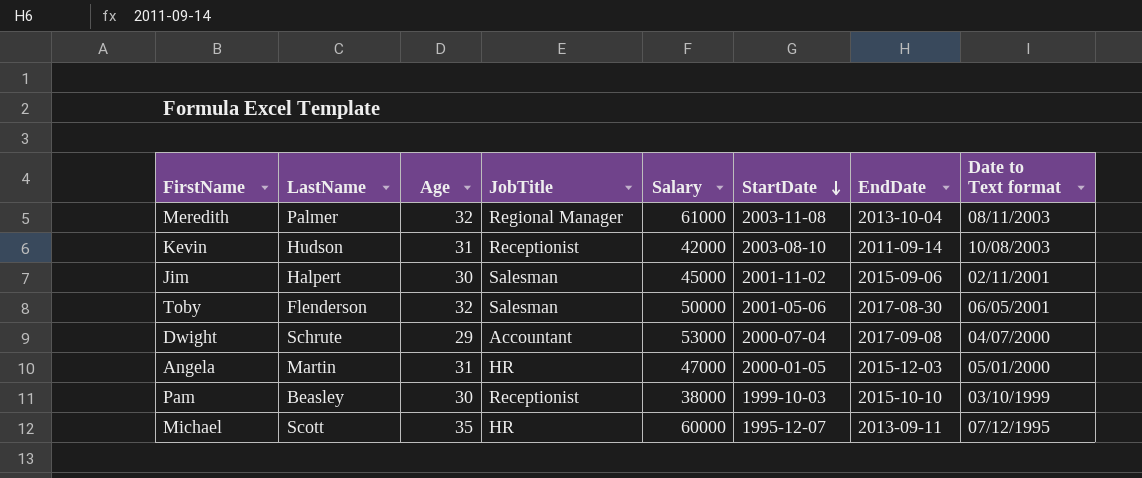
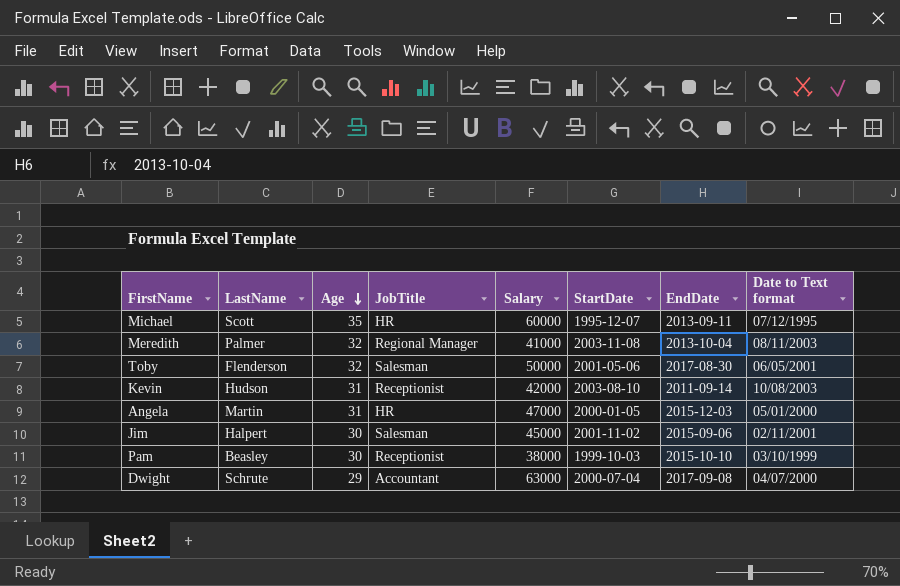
row order: StartDate descending -> Age descending
Meredith | Salary: 61000 -> 41000
Dwight | Salary: 53000 -> 63000

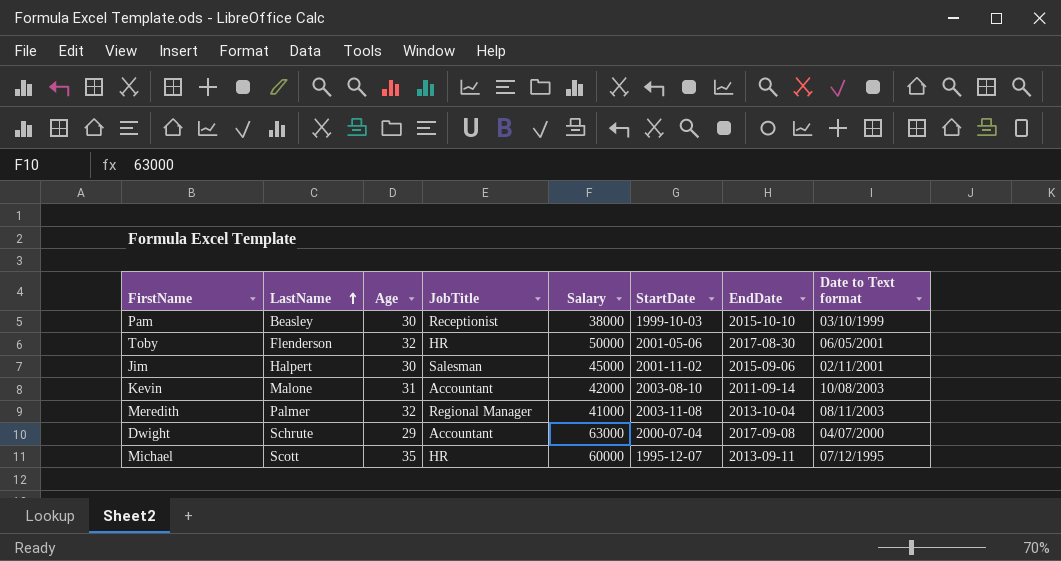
row order: Age descending -> LastName ascending
row Angela: Martin | 31 | HR | 47000 | 2000-01-05 | 2015-12-03 | 05/01/2000 -> none
Toby | JobTitle: Salesman -> HR
Kevin | LastName: Hudson -> Malone
Kevin | JobTitle: Receptionist -> Accountant

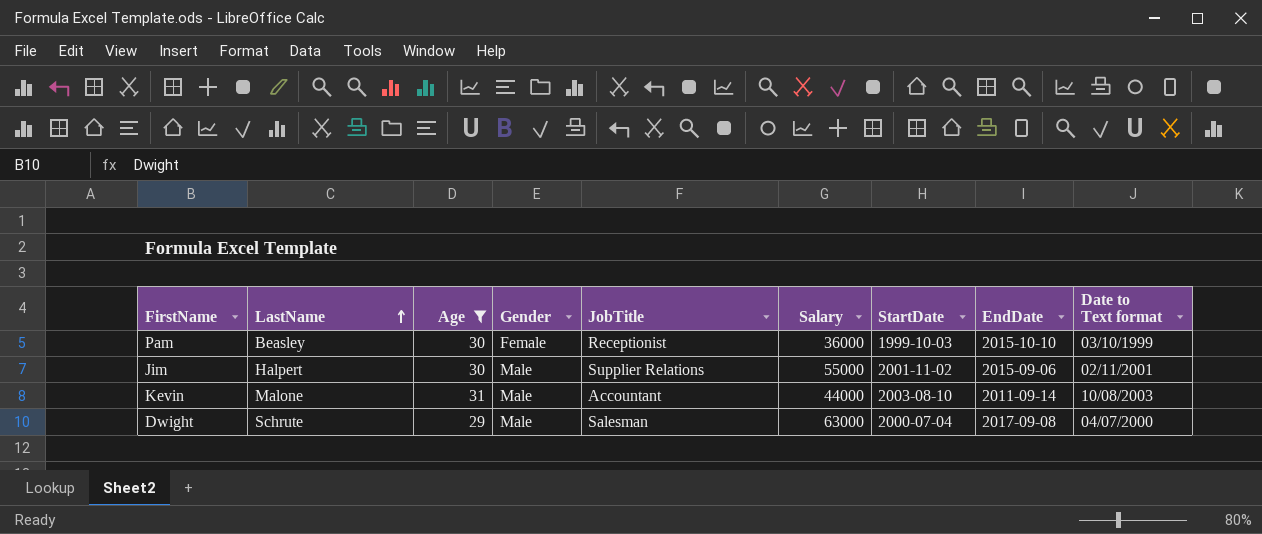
filter: none -> Age <= 31
column Gender | position: none -> 4
Pam | Salary: 38000 -> 36000
Jim | JobTitle: Salesman -> Supplier Relations
Jim | Salary: 45000 -> 55000
Kevin | Salary: 42000 -> 44000
Dwight | JobTitle: Accountant -> Salesman

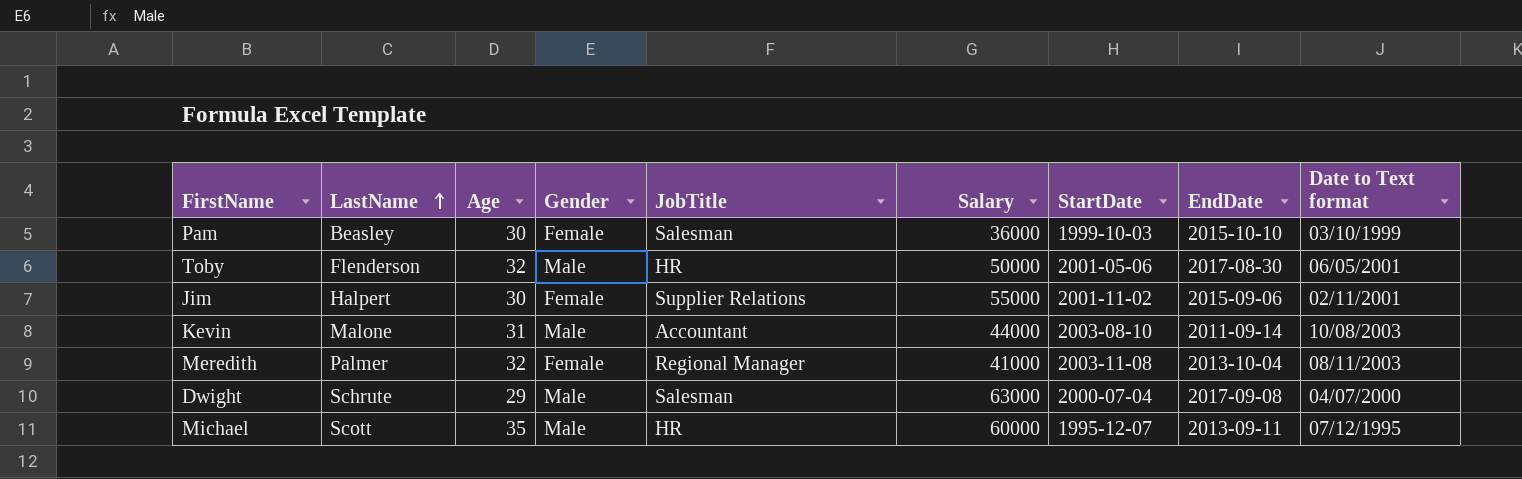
filter: Age <= 31 -> none
Pam | JobTitle: Receptionist -> Salesman
Jim | Gender: Male -> Female

